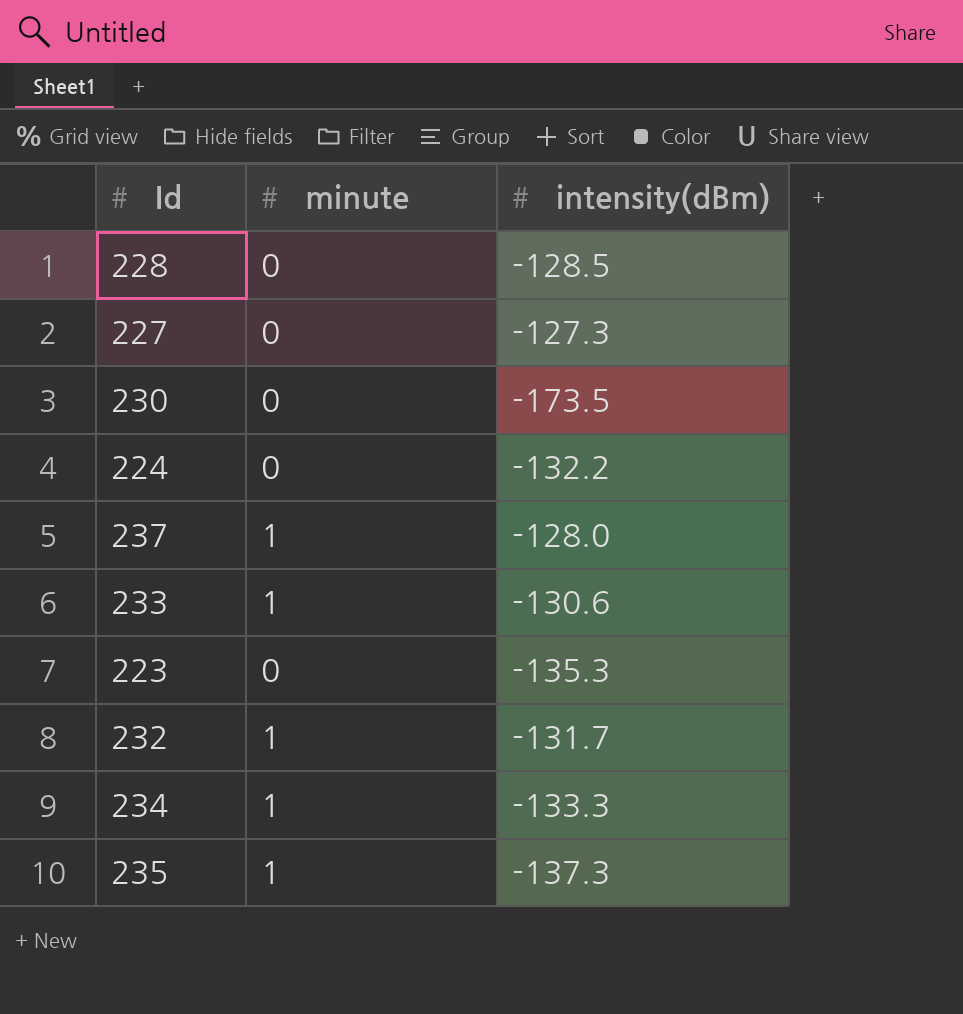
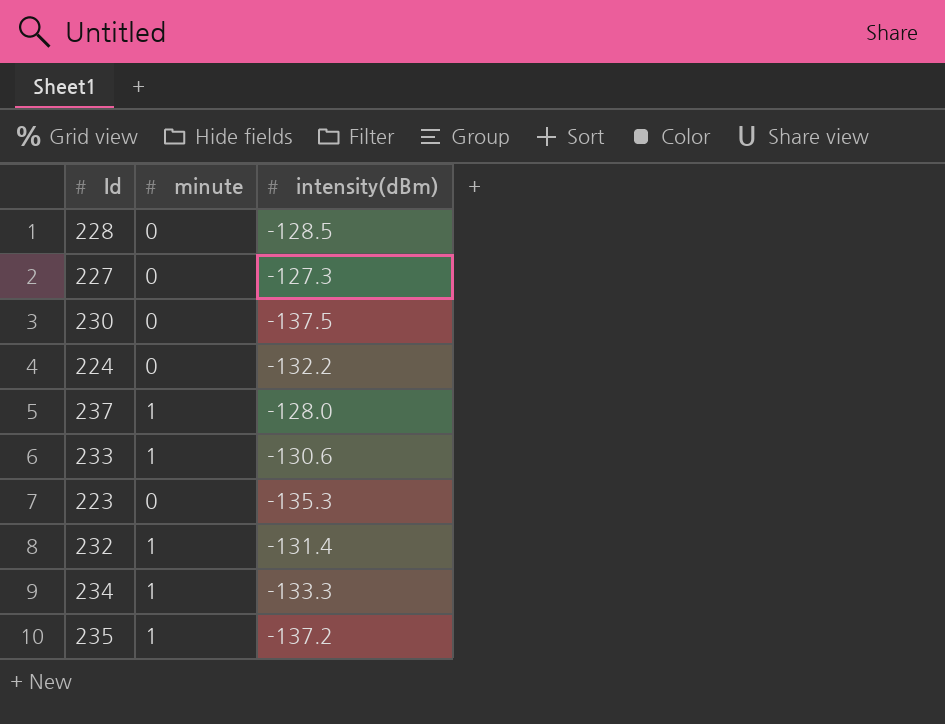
230 | intensity(dBm): -173.5 -> -137.5
232 | intensity(dBm): -131.7 -> -131.4
235 | intensity(dBm): -137.3 -> -137.2

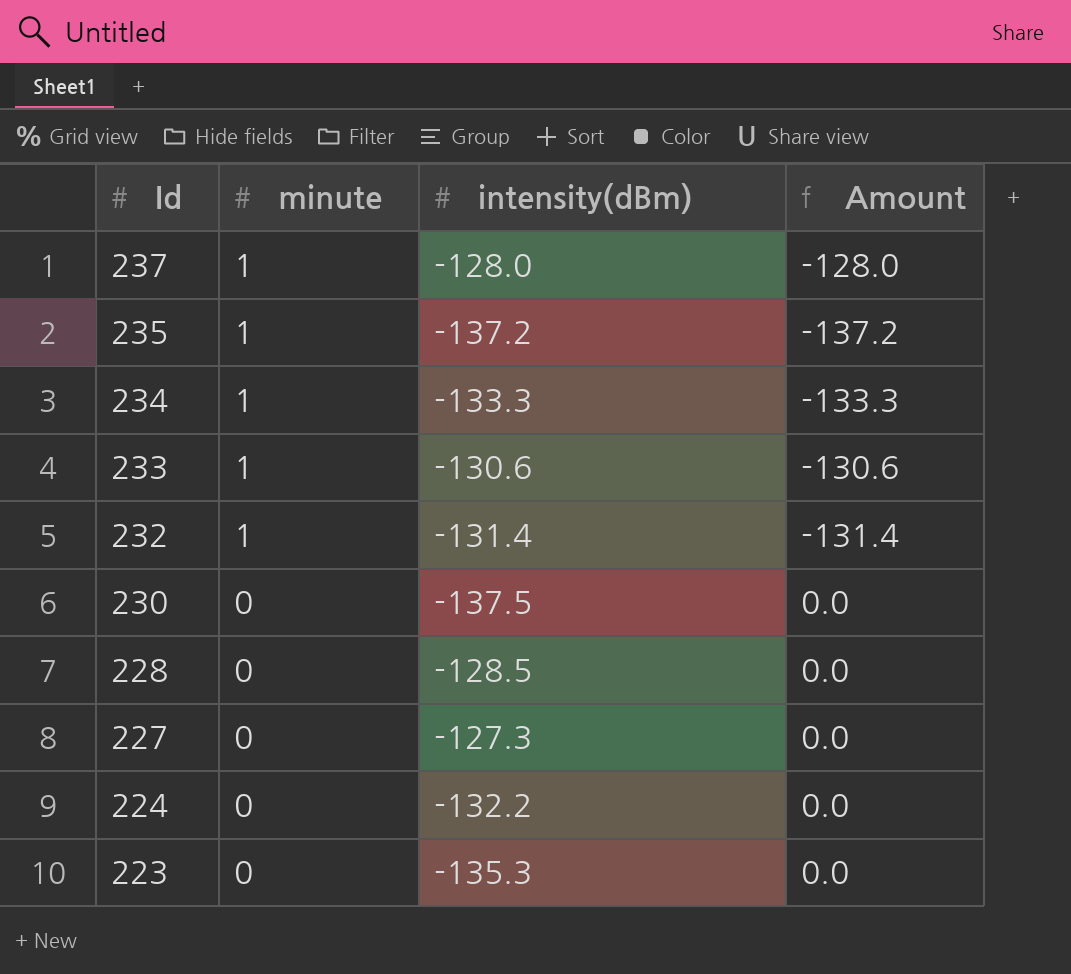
row order: none -> Id descending
column Amount | formula: none -> [minute] * [intensity(dBm)]

